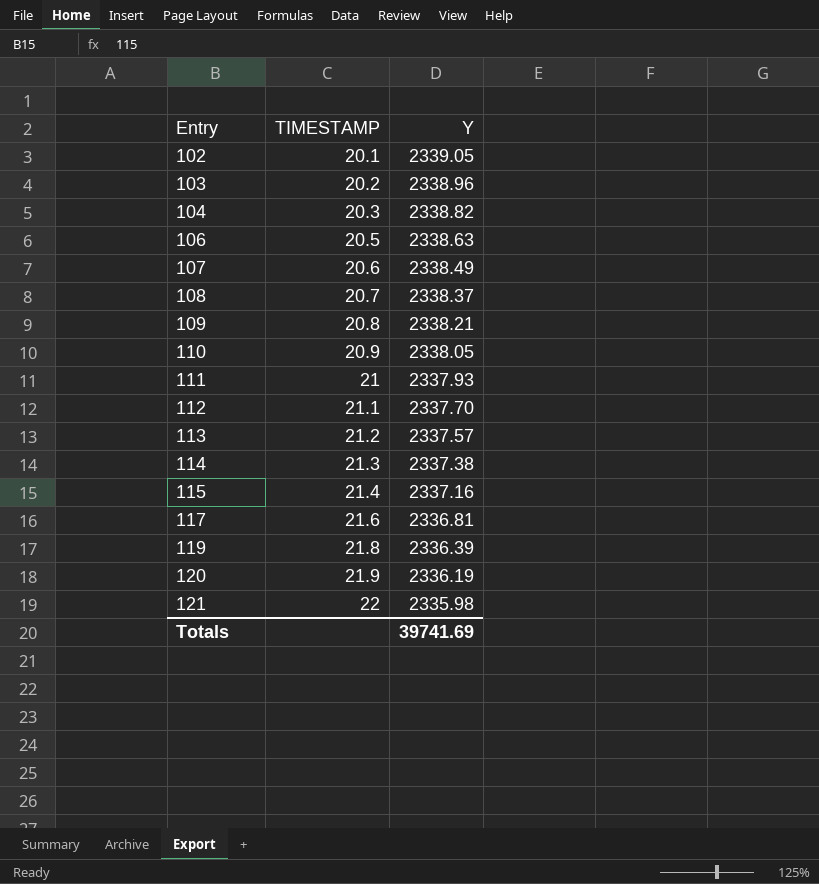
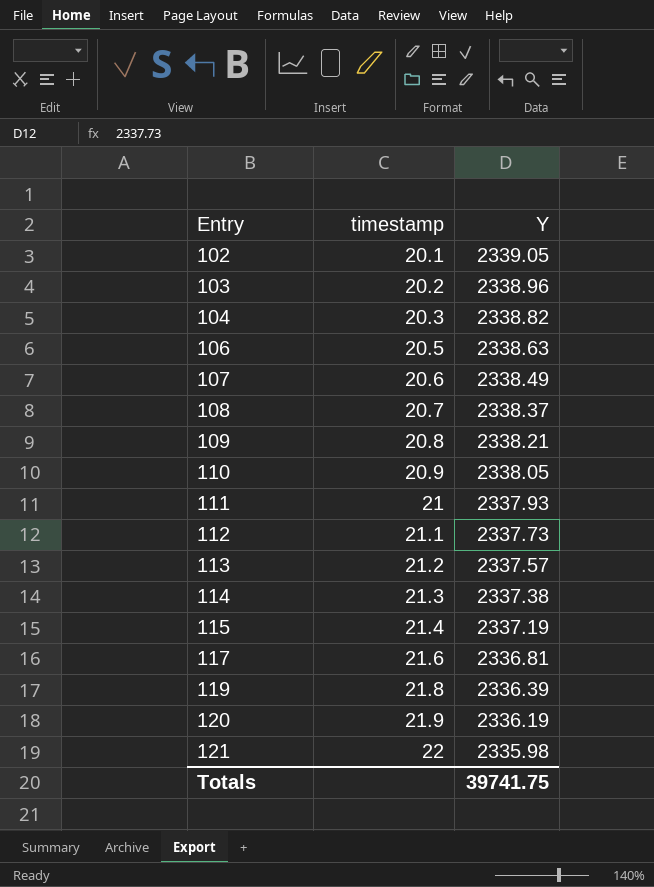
column name: TIMESTAMP -> timestamp
112 | Y: 2337.70 -> 2337.73
115 | Y: 2337.16 -> 2337.19
Totals | Y: 39741.69 -> 39741.75

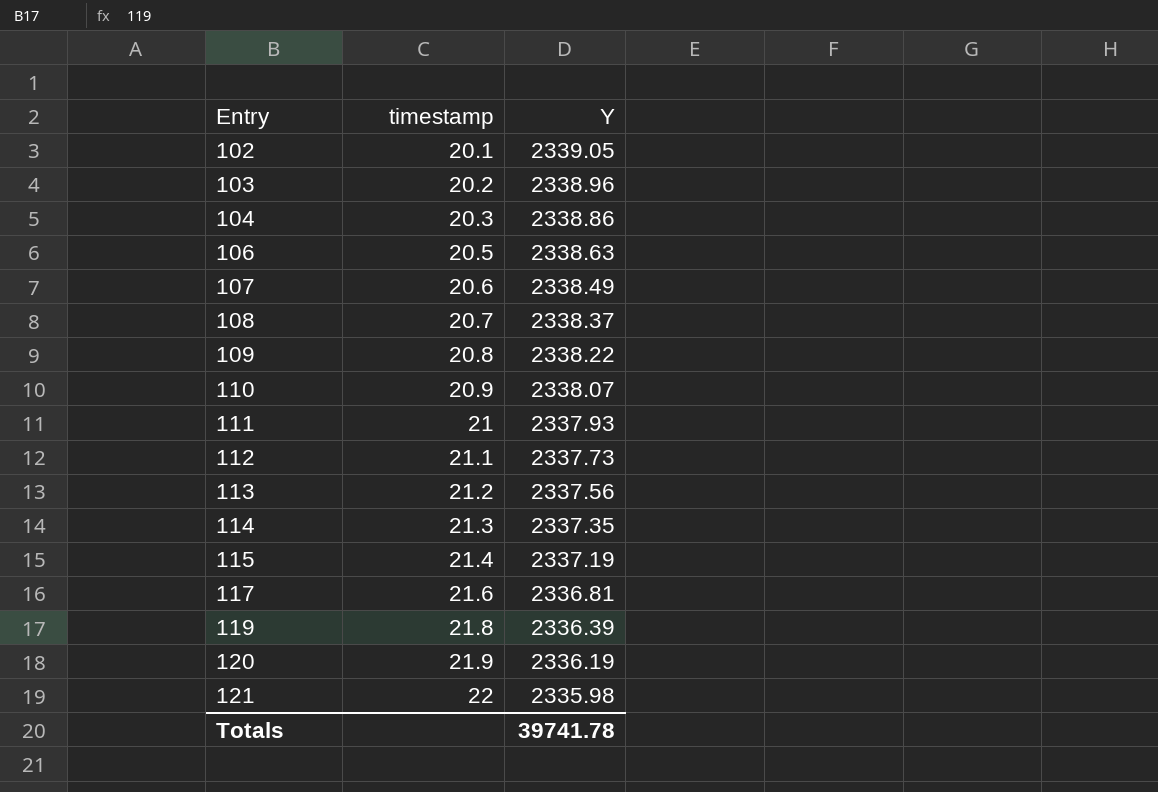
104 | Y: 2338.82 -> 2338.86
109 | Y: 2338.21 -> 2338.22
110 | Y: 2338.05 -> 2338.07
113 | Y: 2337.57 -> 2337.56
114 | Y: 2337.38 -> 2337.35
Totals | Y: 39741.75 -> 39741.78

